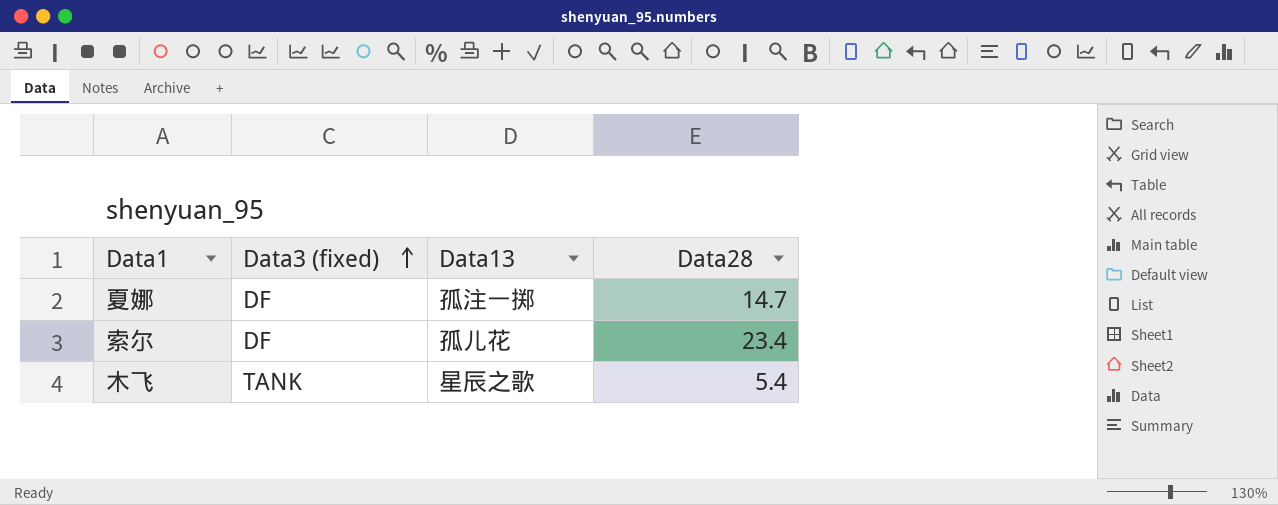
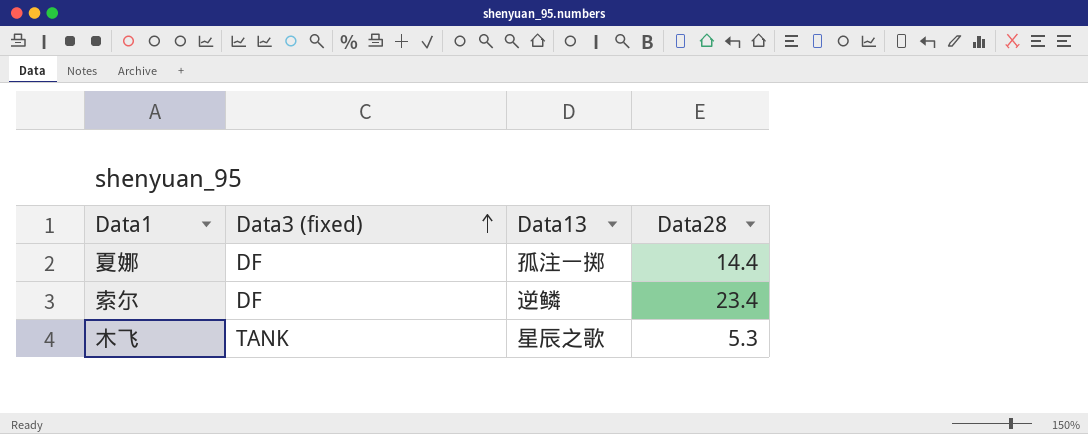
夏娜 | Data28: 14.7 -> 14.4
索尔 | Data13: 孤儿花 -> 逆鳞
木飞 | Data28: 5.4 -> 5.3

